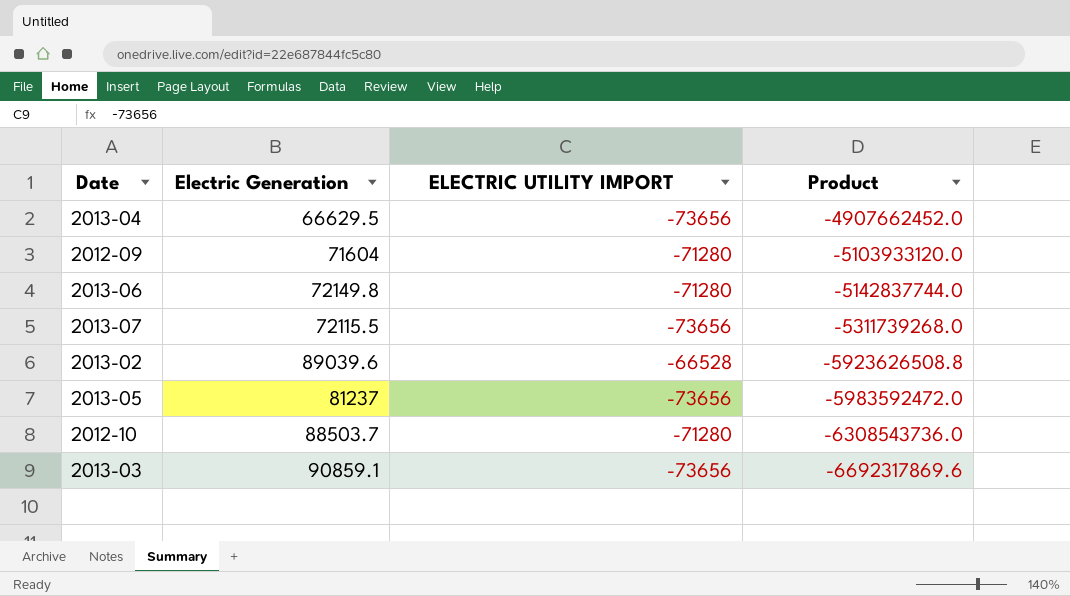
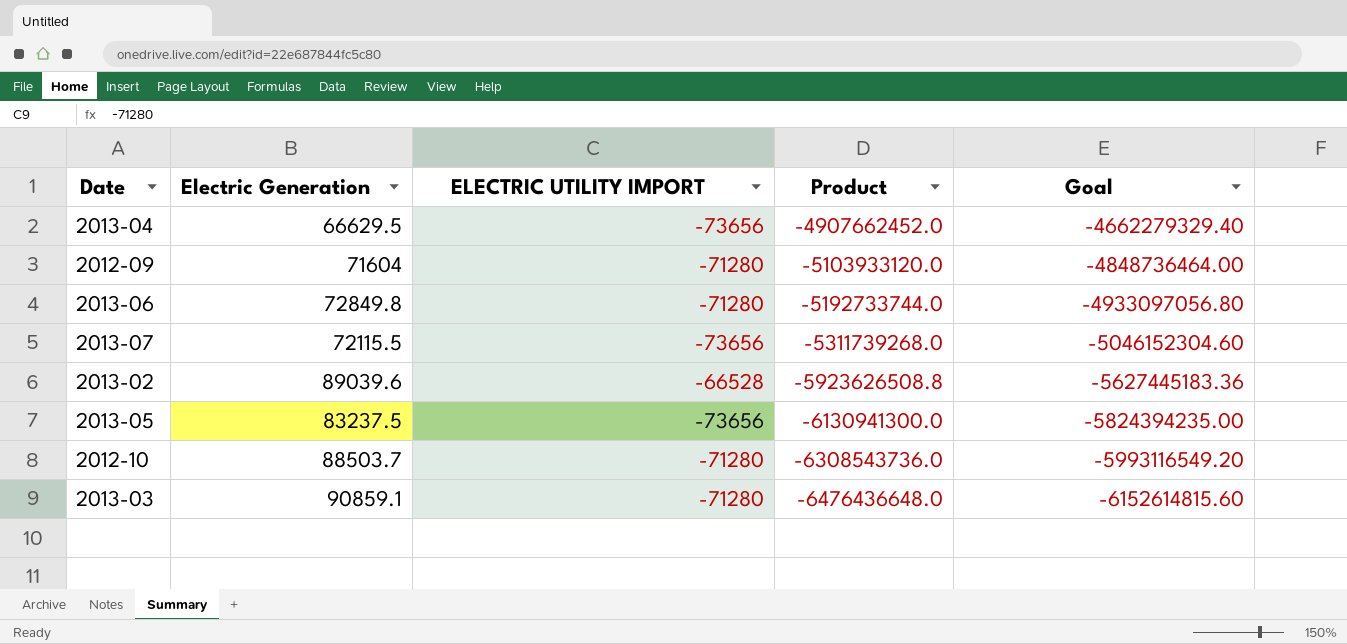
column Goal | formula: none -> [Product] * 0.95
2013-06 | Electric Generation: 72149.8 -> 72849.8
2013-06 | Product: -5142837744.0 -> -5192733744.0
2013-05 | Electric Generation: 81237 -> 83237.5
2013-05 | Product: -5983592472.0 -> -6130941300.0
2013-03 | ELECTRIC UTILITY IMPORT: -73656 -> -71280
2013-03 | Product: -6692317869.6 -> -6476436648.0

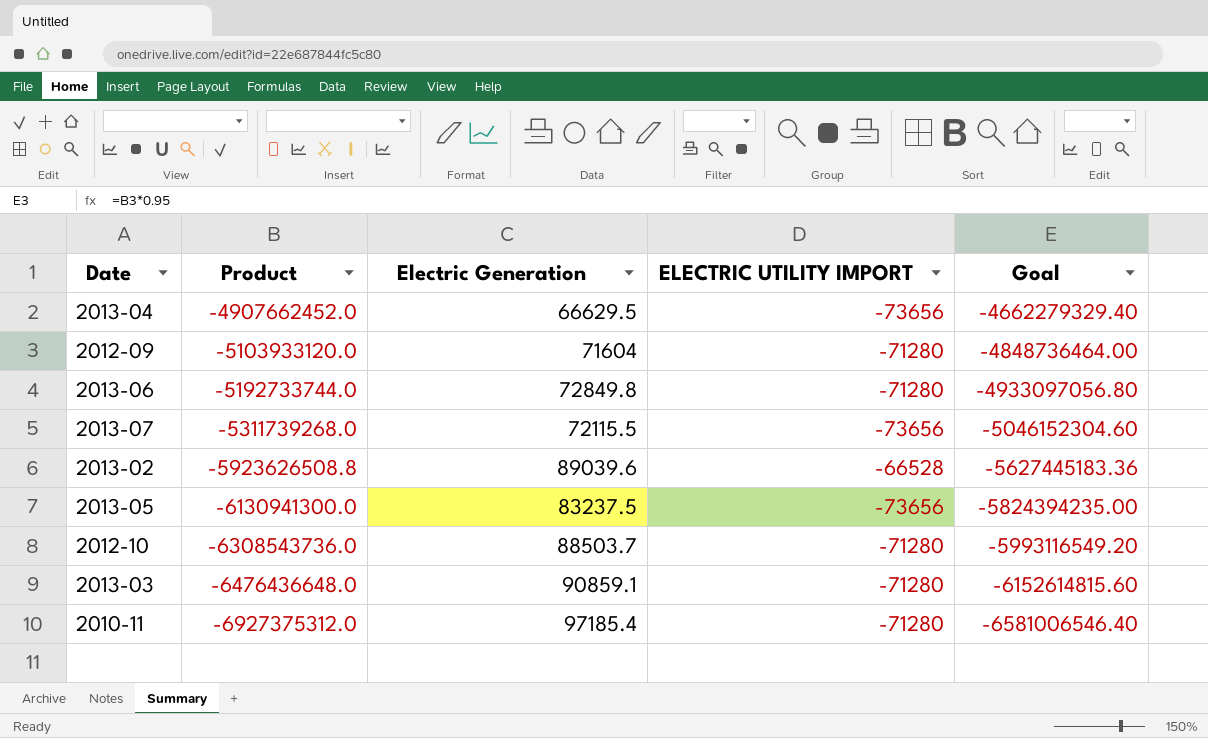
column Product | position: 4 -> 2
row 2010-11: none -> -6927375312.0 | 97185.4 | -71280 | -6581006546.40

